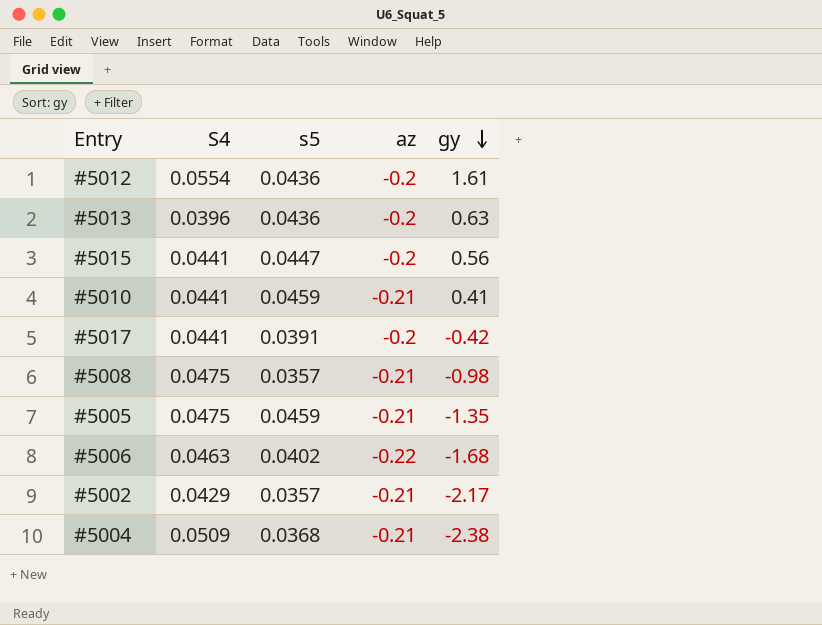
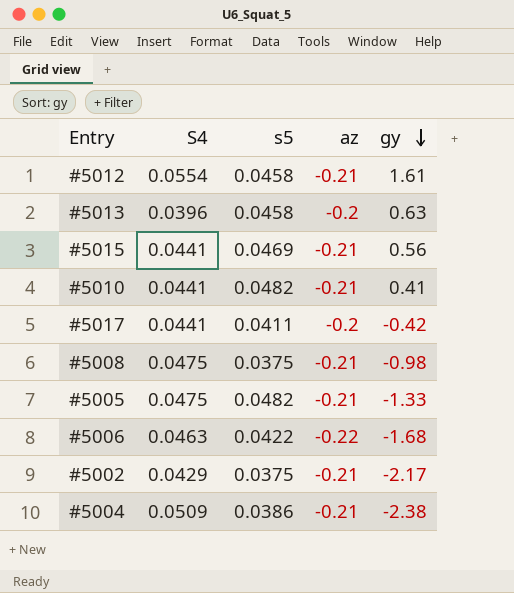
#5012 | s5: 0.0436 -> 0.0458
#5012 | az: -0.2 -> -0.21
#5013 | s5: 0.0436 -> 0.0458
#5015 | s5: 0.0447 -> 0.0469
#5015 | az: -0.2 -> -0.21
#5010 | s5: 0.0459 -> 0.0482
#5017 | s5: 0.0391 -> 0.0411
#5008 | s5: 0.0357 -> 0.0375
#5005 | s5: 0.0459 -> 0.0482
#5005 | gy: -1.35 -> -1.33
#5006 | s5: 0.0402 -> 0.0422
#5002 | s5: 0.0357 -> 0.0375
#5004 | s5: 0.0368 -> 0.0386

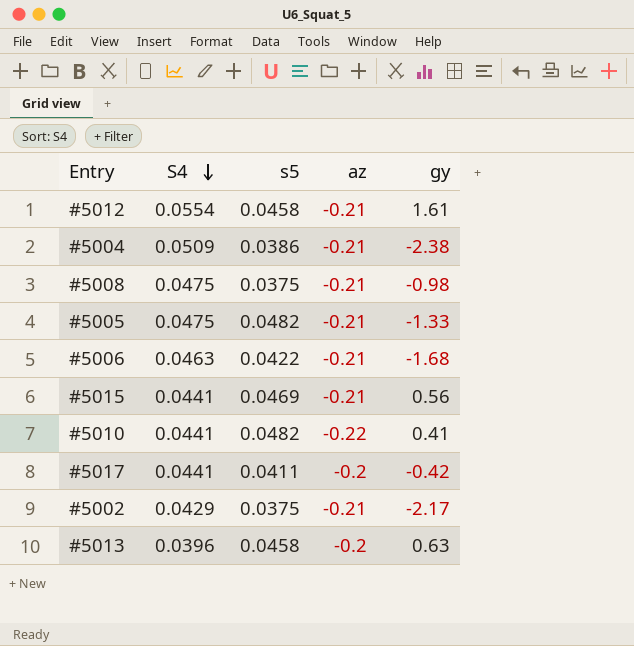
row order: gy descending -> S4 descending
#5006 | az: -0.22 -> -0.21
#5010 | az: -0.21 -> -0.22

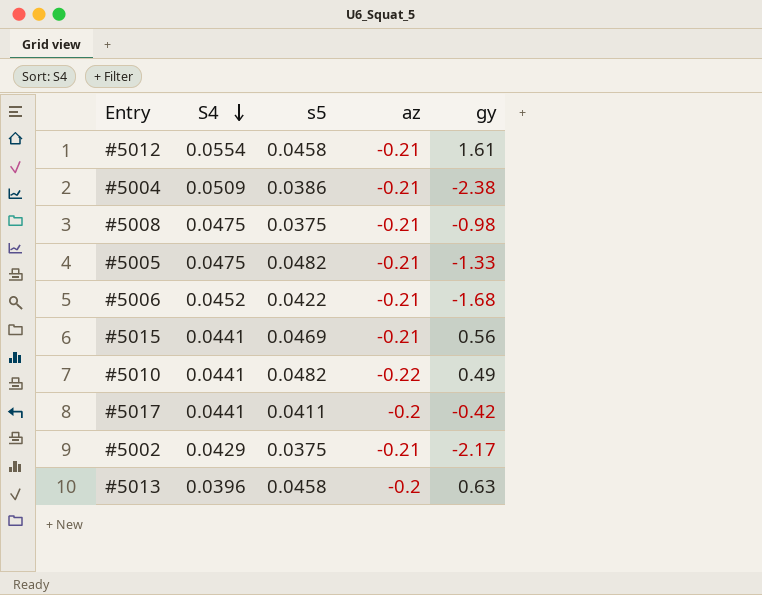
#5006 | S4: 0.0463 -> 0.0452
#5010 | gy: 0.41 -> 0.49

